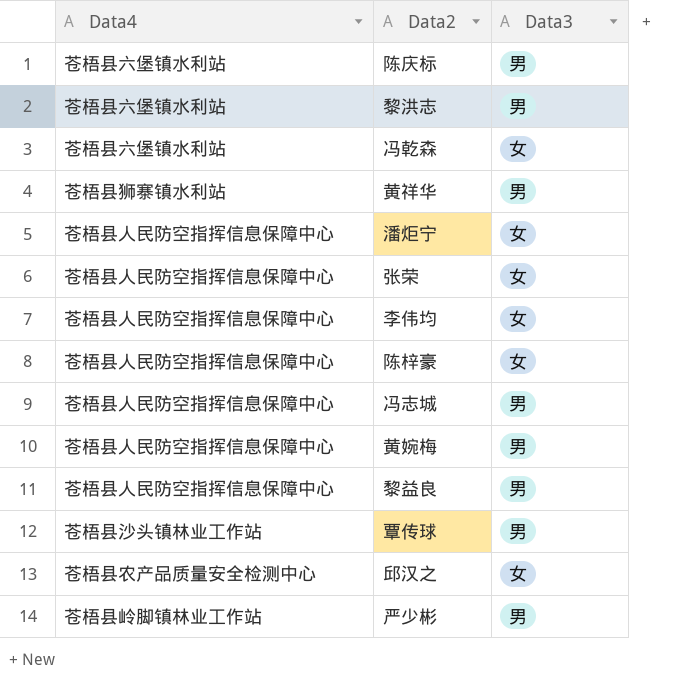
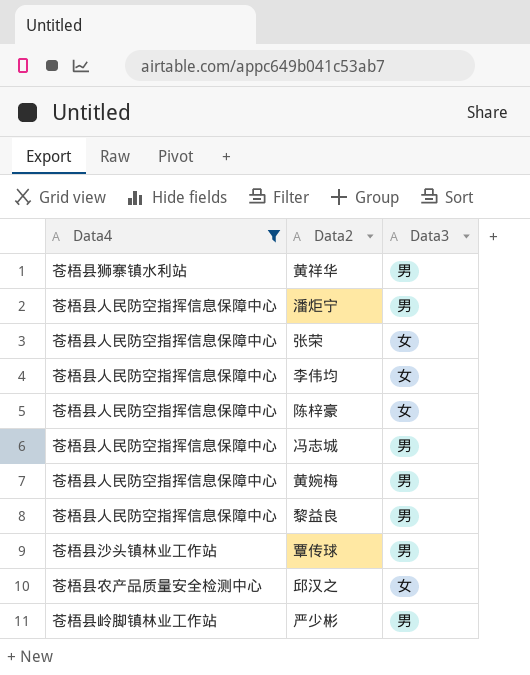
filter: none -> Data4 != 苍梧县六堡镇水利站
潘炬宁 | Data3: 女 -> 男

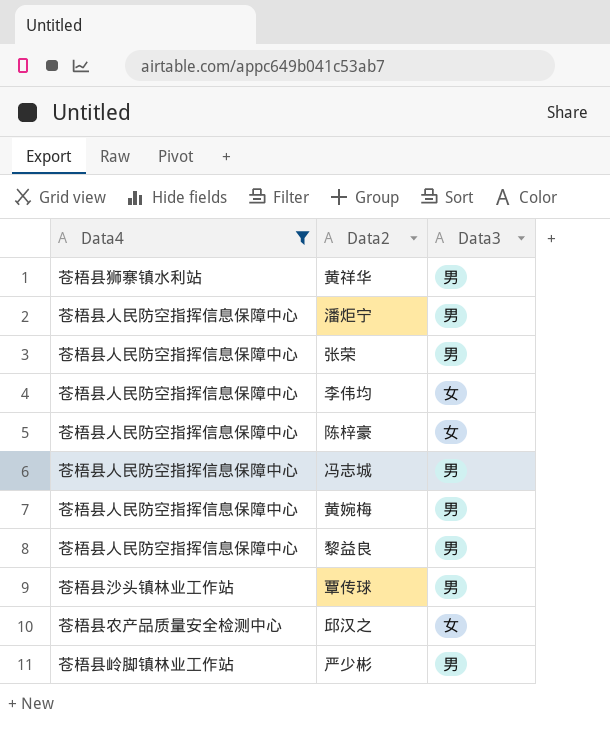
张荣 | Data3: 女 -> 男

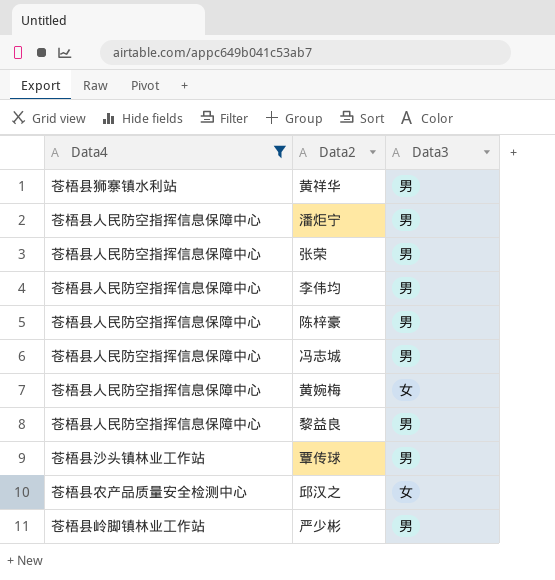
李伟均 | Data3: 女 -> 男
陈梓豪 | Data3: 女 -> 男
黄婉梅 | Data3: 男 -> 女

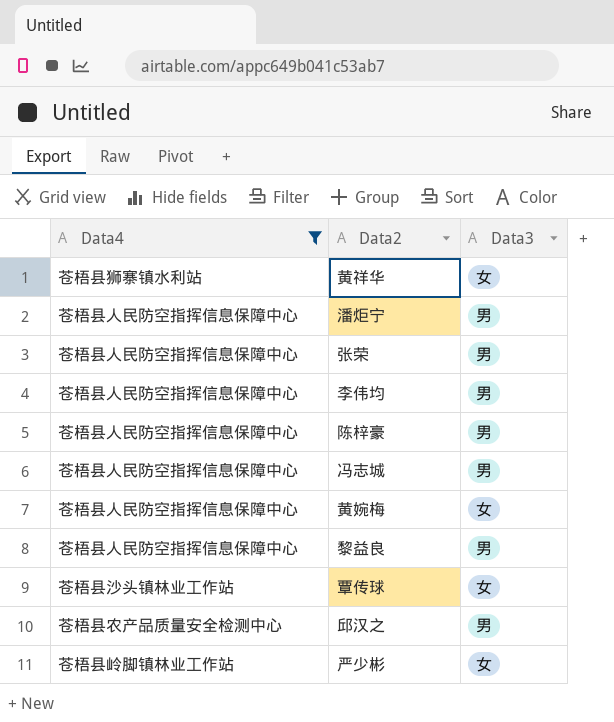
黄祥华 | Data3: 男 -> 女
覃传球 | Data3: 男 -> 女
邱汉之 | Data3: 女 -> 男
严少彬 | Data3: 男 -> 女

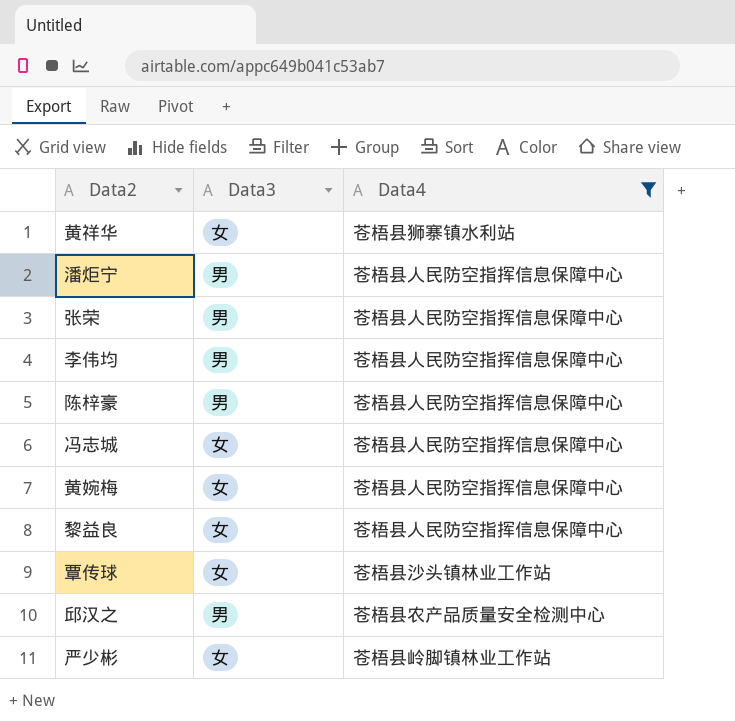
column Data4 | position: 1 -> 3
冯志城 | Data3: 男 -> 女
黎益良 | Data3: 男 -> 女

